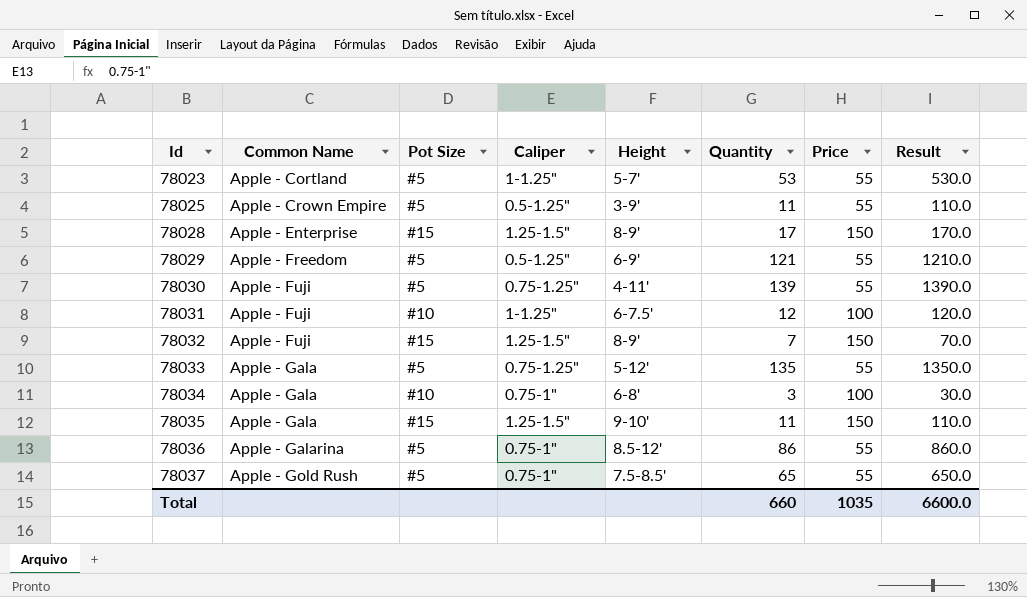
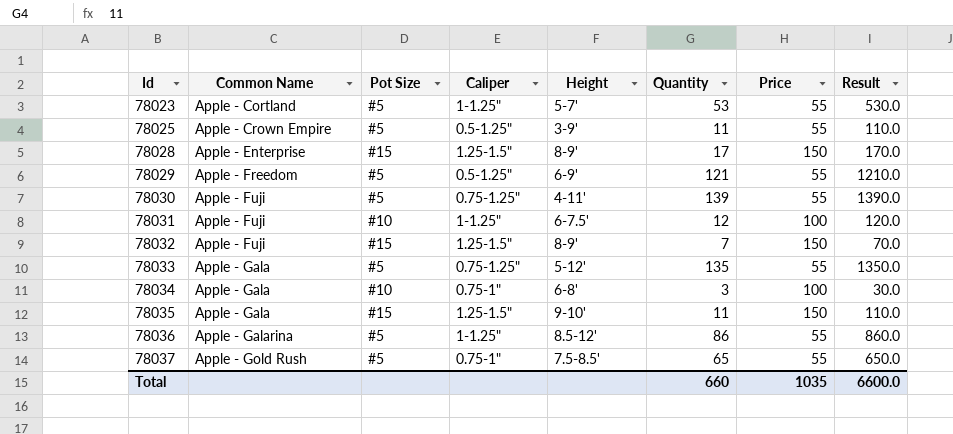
78036 | Caliper: 0.75-1" -> 1-1.25"

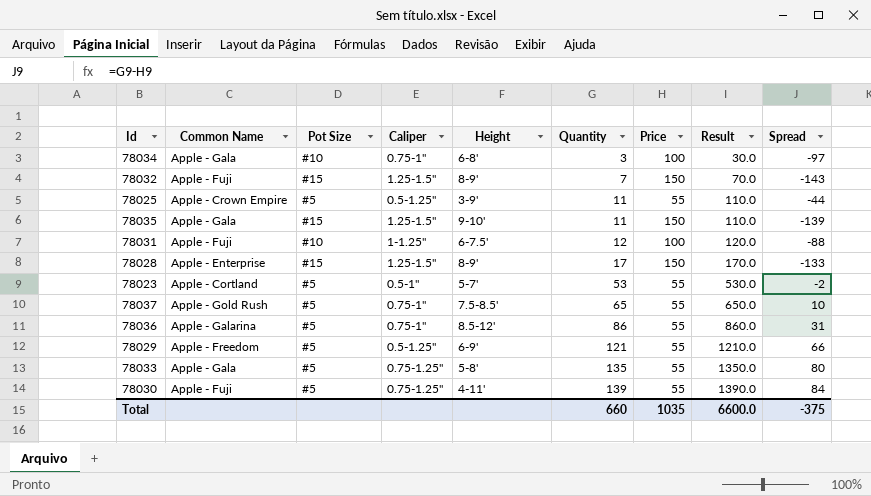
row order: Id ascending -> Quantity ascending
column Spread | formula: none -> [Quantity] - [Price]
78023 | Caliper: 1-1.25" -> 0.5-1"
78036 | Caliper: 1-1.25" -> 0.75-1"
78033 | Height: 5-12' -> 5-8'

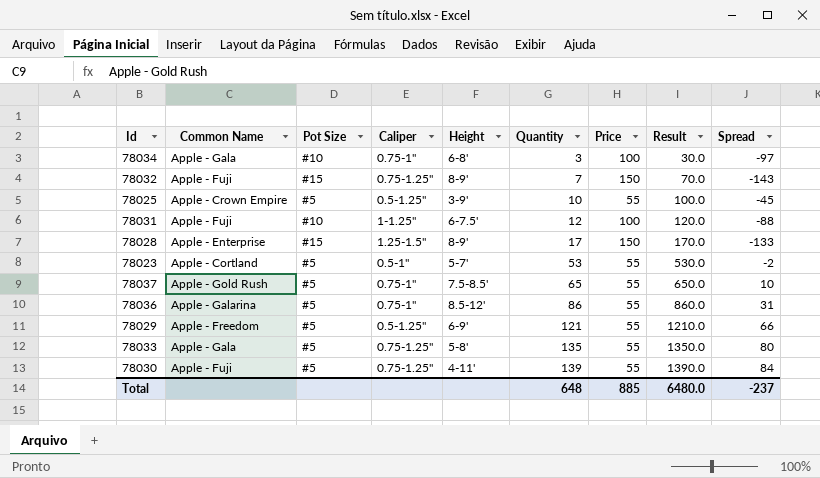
row 78035: Apple - Gala | #15 | 1.25-1.5" | 9-10' | 11 | 150 | 110.0 | -139 -> none
78032 | Caliper: 1.25-1.5" -> 0.75-1.25"
78025 | Quantity: 11 -> 10
78025 | Result: 110.0 -> 100.0
78025 | Spread: -44 -> -45
Total | Quantity: 660 -> 648
Total | Price: 1035 -> 885
Total | Result: 6600.0 -> 6480.0
Total | Spread: -375 -> -237

